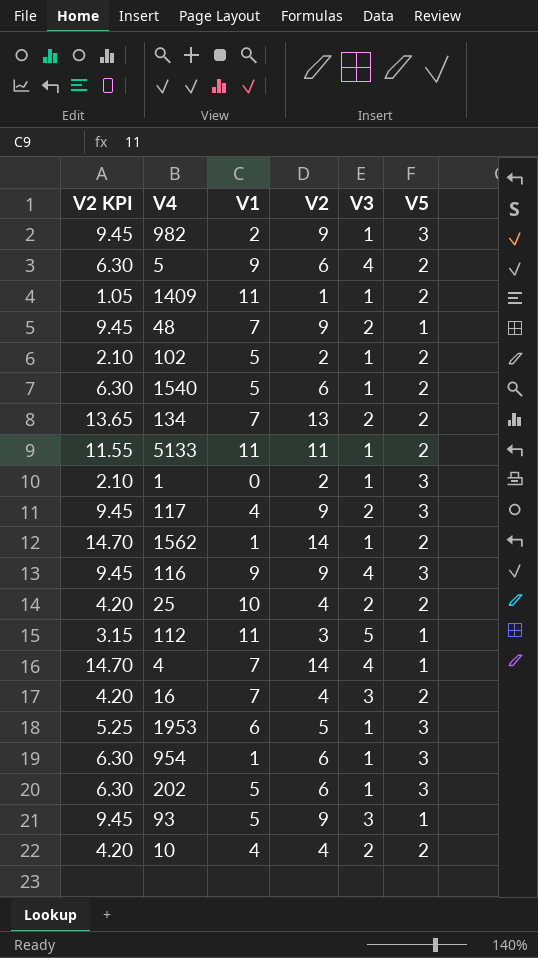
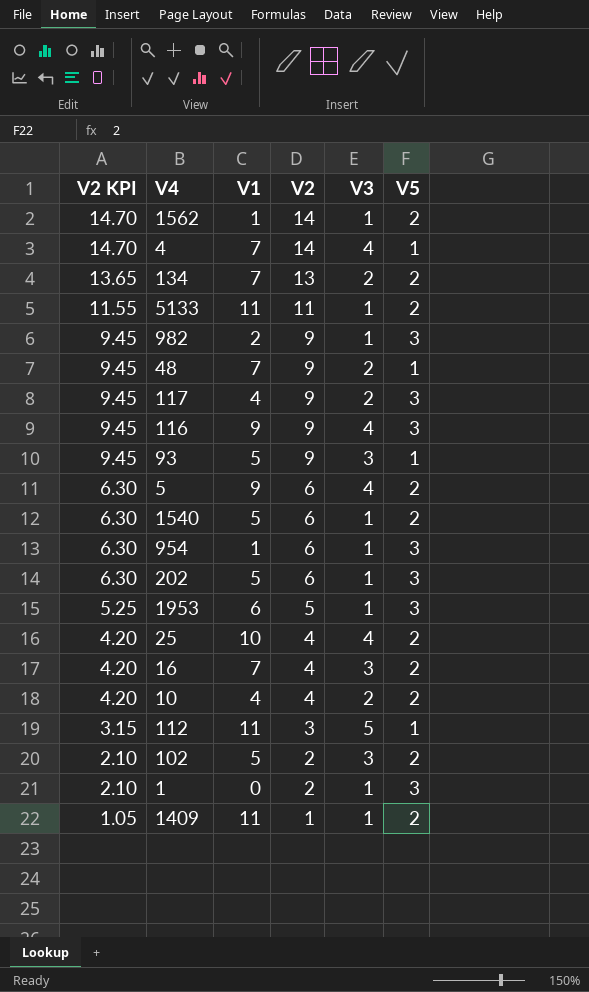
row order: none -> V2 KPI descending
25 | V3: 2 -> 4
102 | V3: 1 -> 3

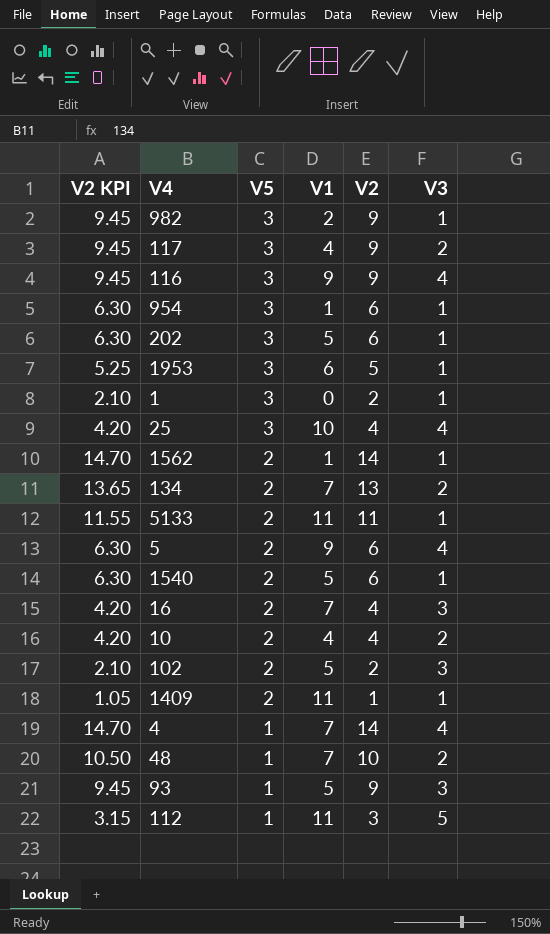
row order: V2 KPI descending -> V5 descending
column V5 | position: 6 -> 3
25 | V5: 2 -> 3
48 | V2 KPI: 9.45 -> 10.50
48 | V2: 9 -> 10

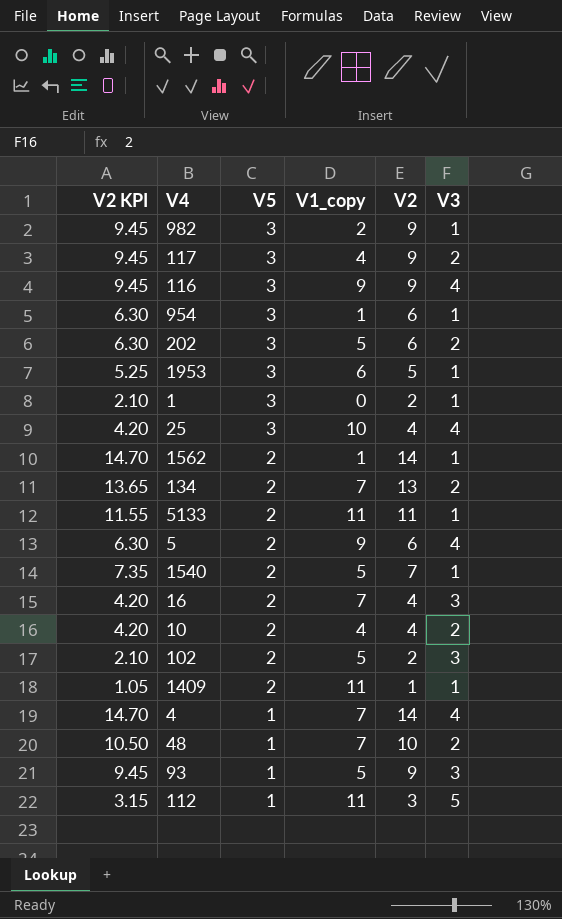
column name: V1 -> V1_copy
202 | V3: 1 -> 2
1540 | V2 KPI: 6.30 -> 7.35
1540 | V2: 6 -> 7

